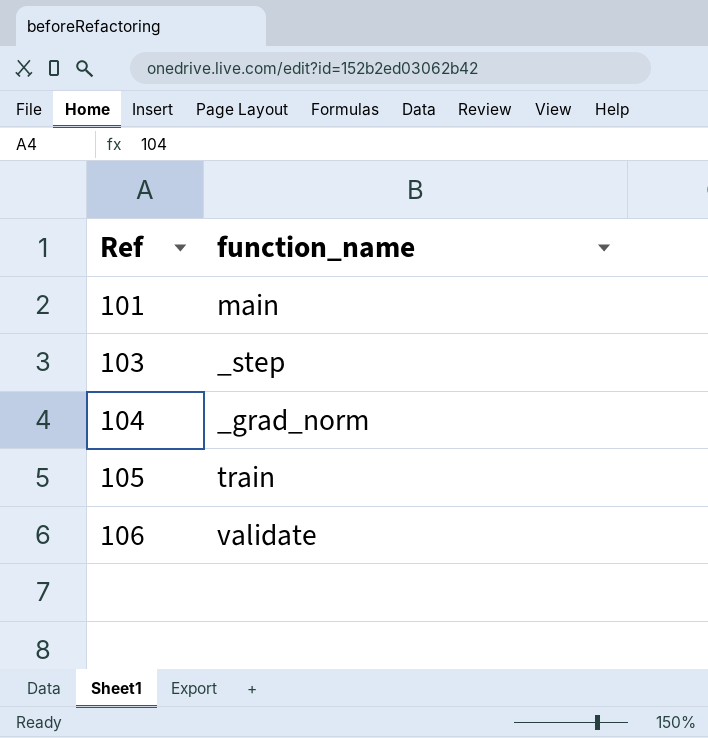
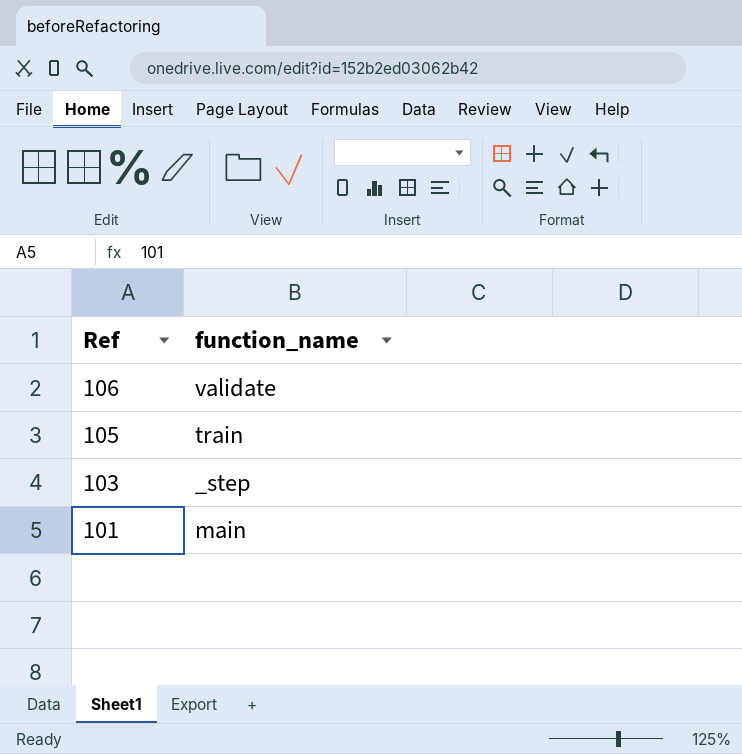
row order: Ref ascending -> Ref descending
row 104: _grad_norm -> none

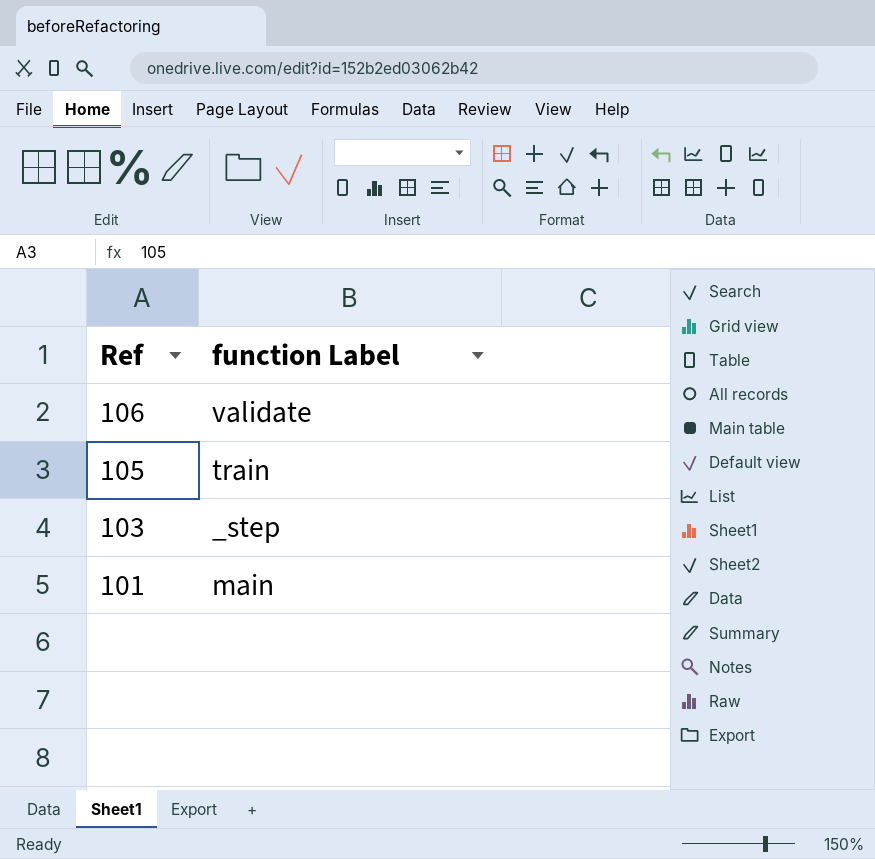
column name: function_name -> function Label

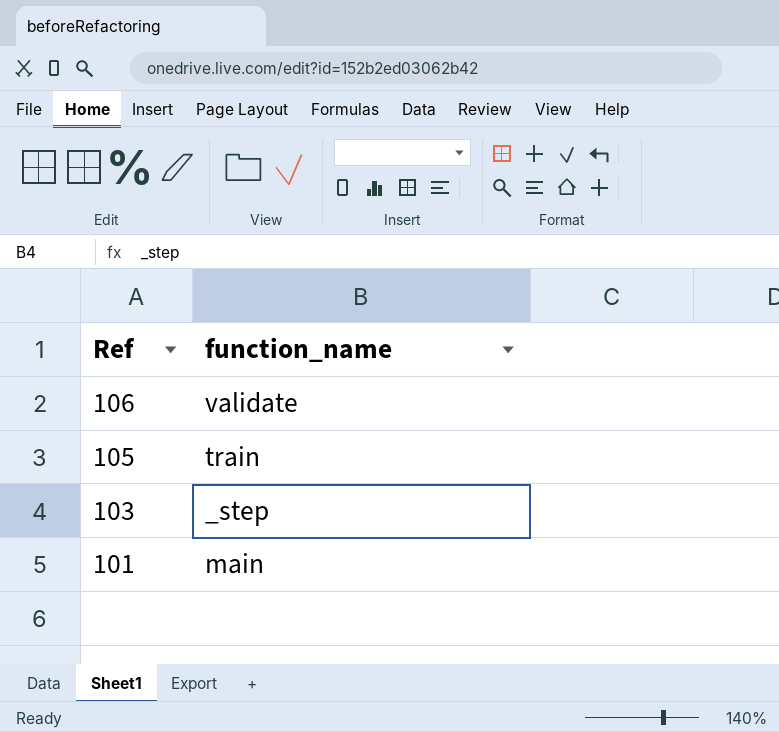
column name: function Label -> function_name

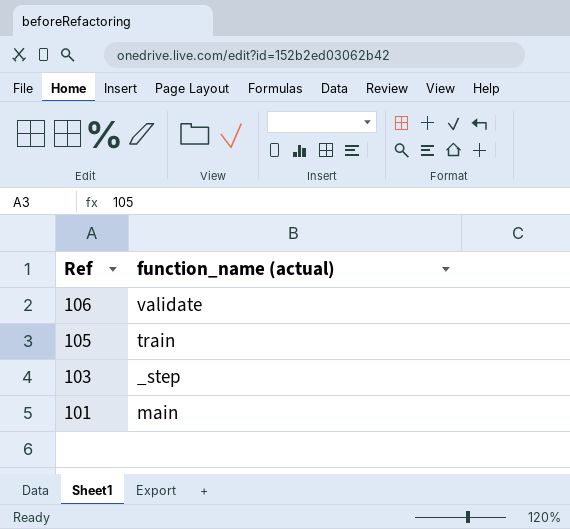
column name: function_name -> function_name (actual)

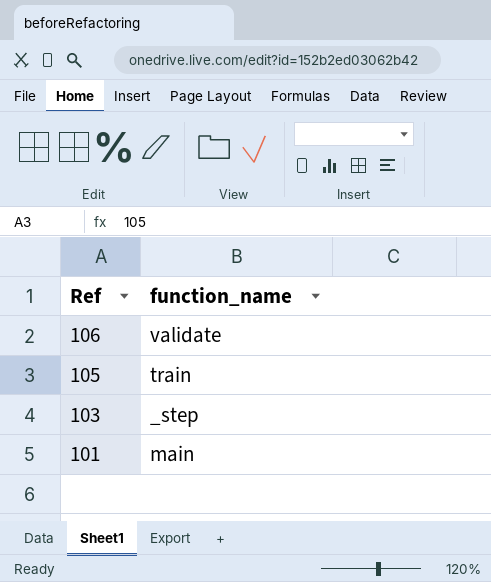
column name: function_name (actual) -> function_name

